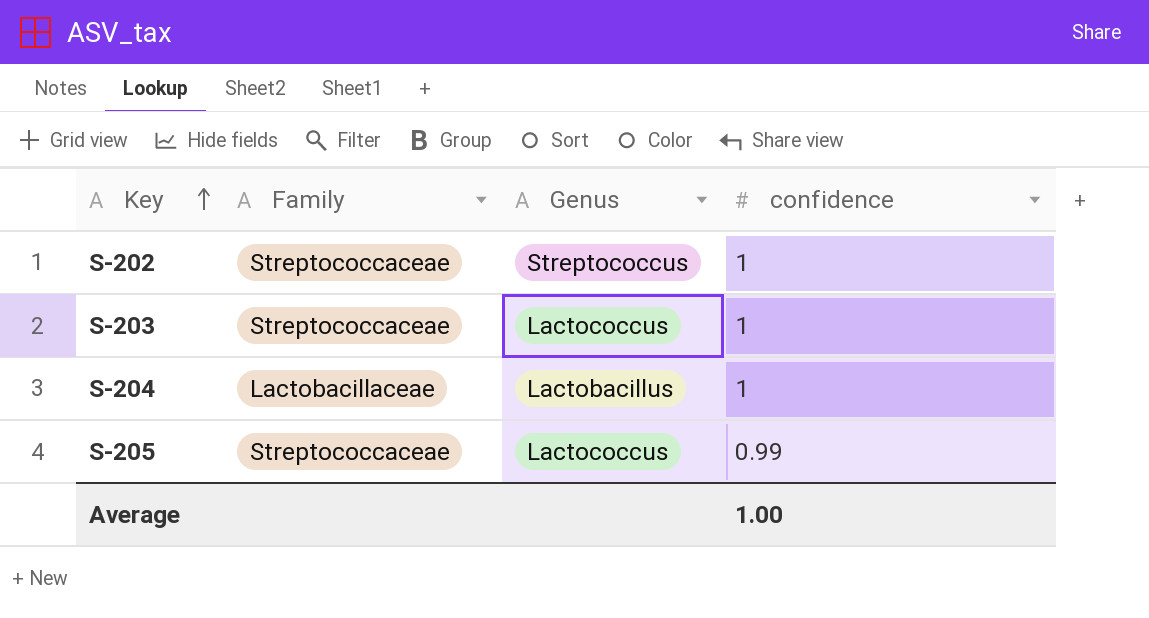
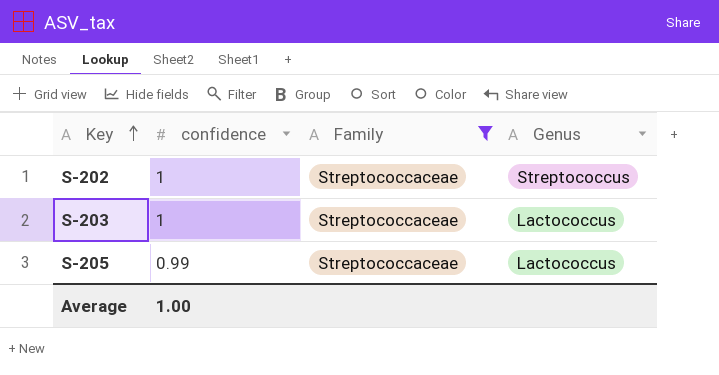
filter: none -> Family = Streptococcaceae
column confidence | position: 4 -> 2

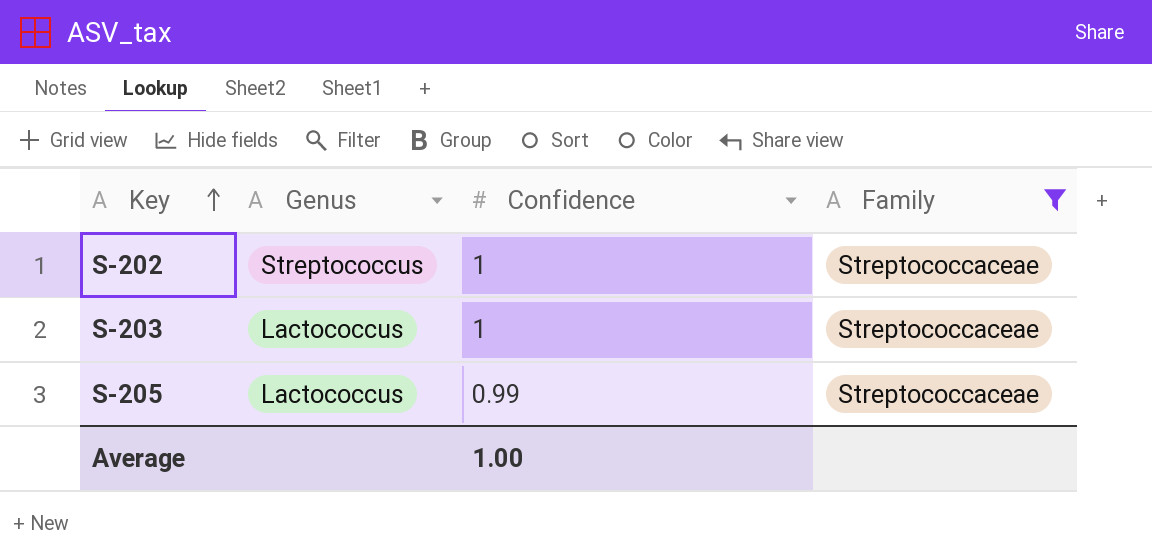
column Genus | position: 4 -> 2
column name: confidence -> Confidence

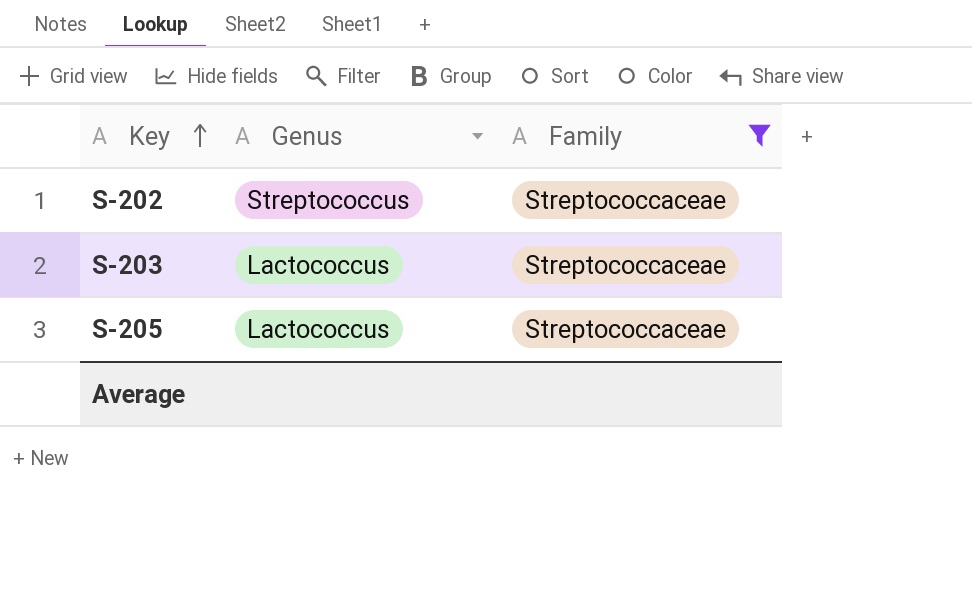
column Confidence | position: 3 -> none

